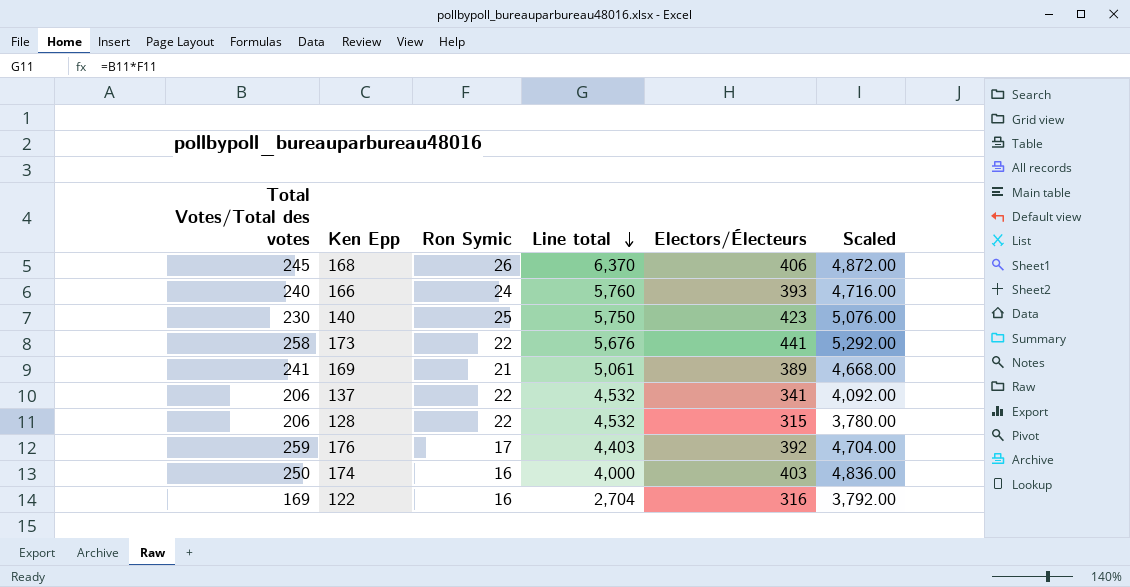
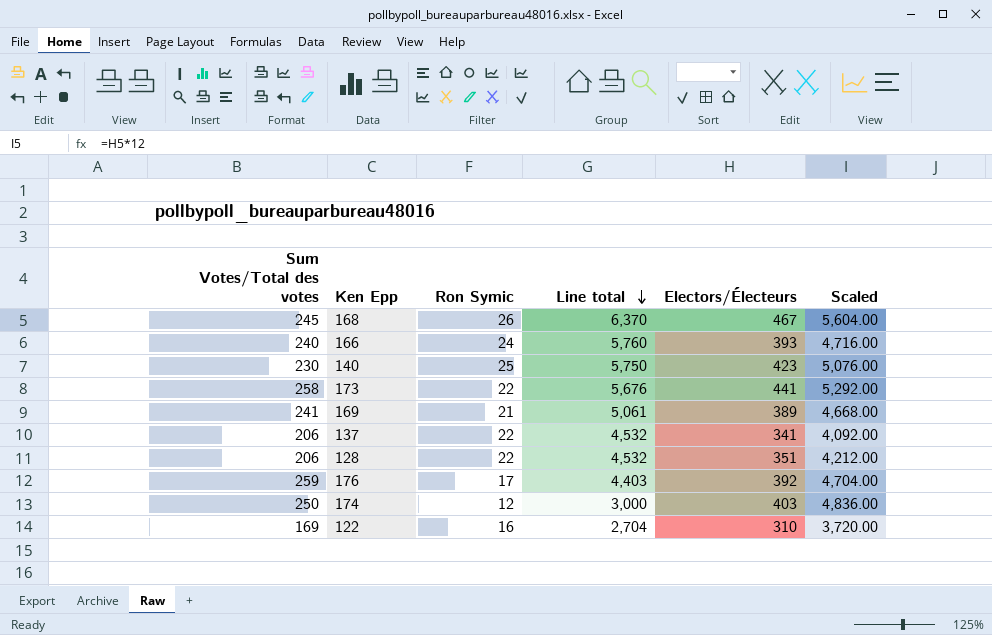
column name: Total Votes/Total des votes -> Sum Votes/Total des votes
168 | Electors/Électeurs: 406 -> 467
168 | Scaled: 4,872.00 -> 5,604.00
128 | Electors/Électeurs: 315 -> 351
128 | Scaled: 3,780.00 -> 4,212.00
174 | Ron Symic: 16 -> 12
174 | Line total: 4,000 -> 3,000
122 | Electors/Électeurs: 316 -> 310
122 | Scaled: 3,792.00 -> 3,720.00

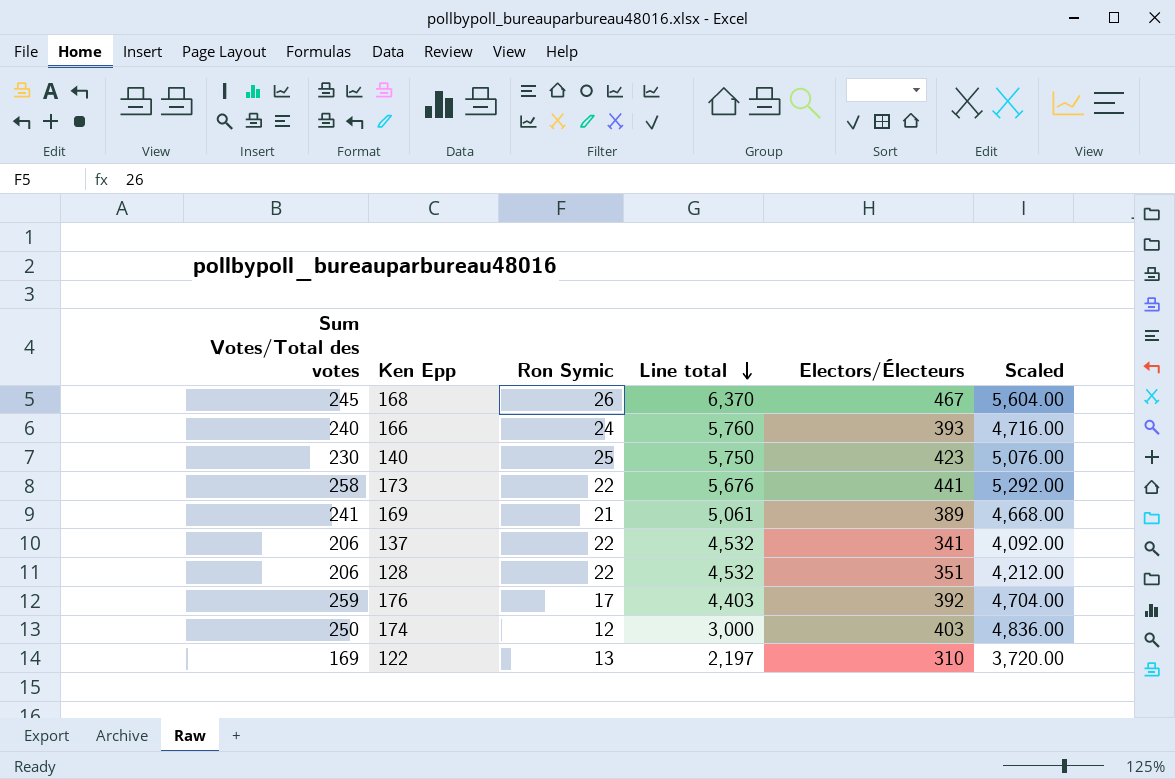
122 | Ron Symic: 16 -> 13
122 | Line total: 2,704 -> 2,197

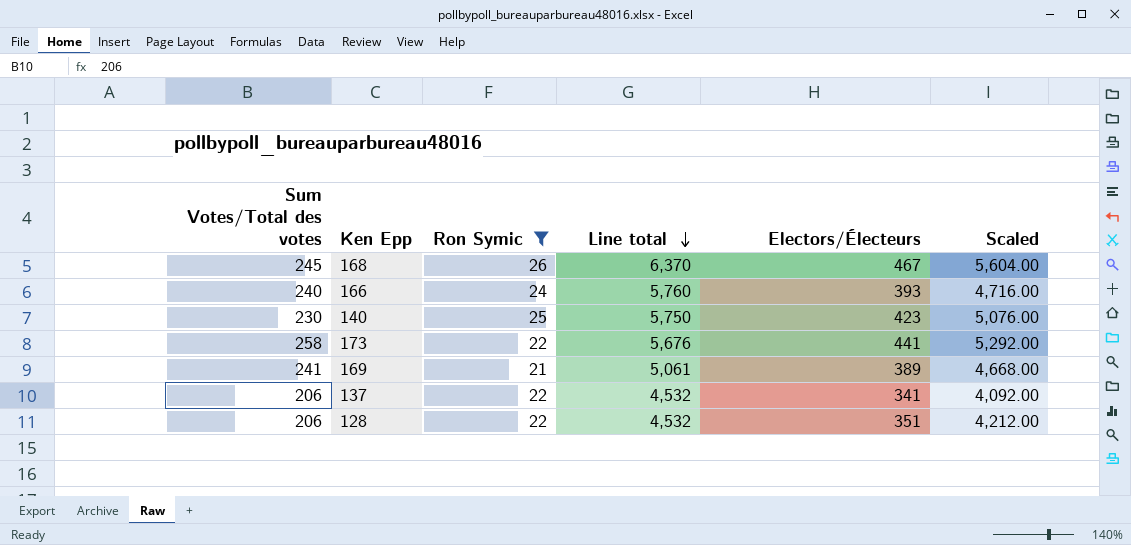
filter: none -> Ron Symic >= 21

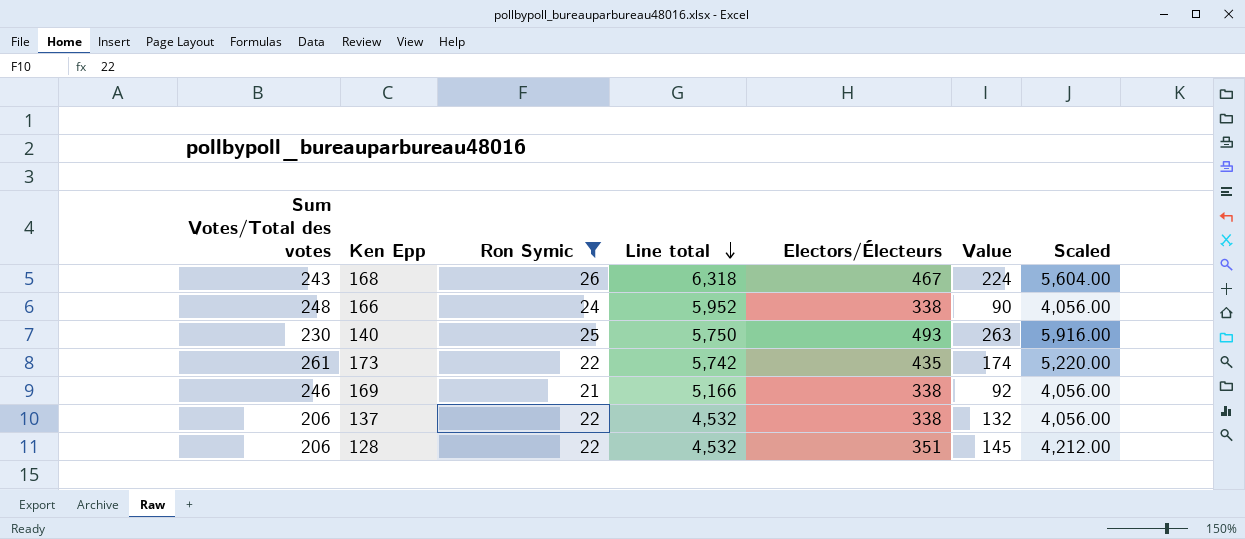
column Value | formula: none -> [Electors/Électeurs] - [Sum Votes/Total des votes]
168 | Sum Votes/Total des votes: 245 -> 243
168 | Line total: 6,370 -> 6,318
166 | Sum Votes/Total des votes: 240 -> 248
166 | Line total: 5,760 -> 5,952
166 | Electors/Électeurs: 393 -> 338
166 | Scaled: 4,716.00 -> 4,056.00
140 | Electors/Électeurs: 423 -> 493
140 | Scaled: 5,076.00 -> 5,916.00
173 | Sum Votes/Total des votes: 258 -> 261
173 | Line total: 5,676 -> 5,742
173 | Electors/Électeurs: 441 -> 435
173 | Scaled: 5,292.00 -> 5,220.00
169 | Sum Votes/Total des votes: 241 -> 246
169 | Line total: 5,061 -> 5,166
169 | Electors/Électeurs: 389 -> 338
169 | Scaled: 4,668.00 -> 4,056.00
137 | Electors/Électeurs: 341 -> 338
137 | Scaled: 4,092.00 -> 4,056.00

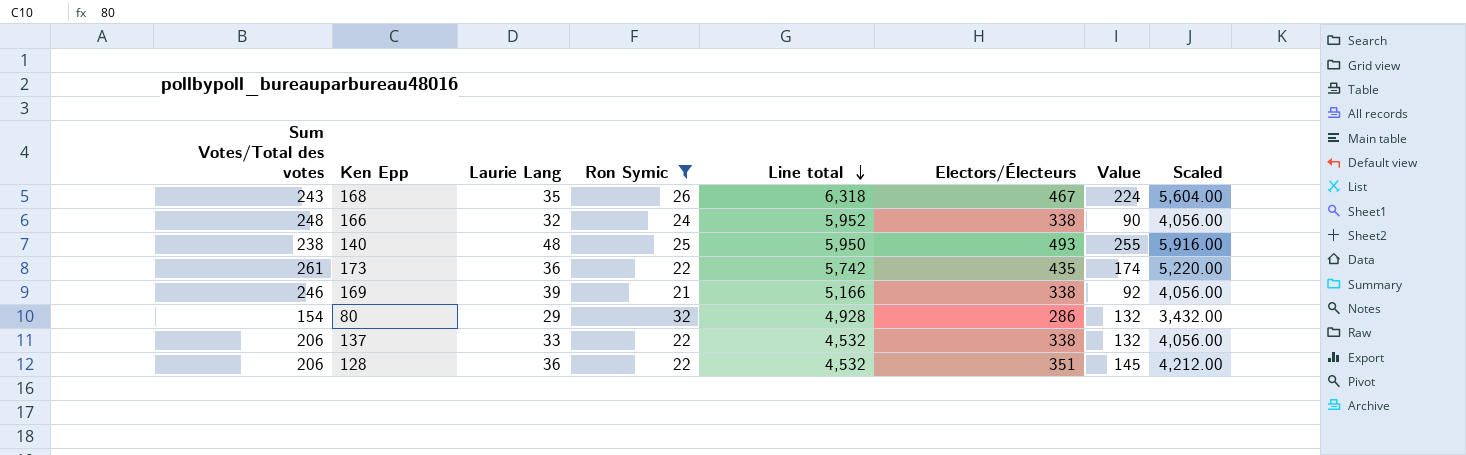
column Laurie Lang | position: none -> 3
140 | Sum Votes/Total des votes: 230 -> 238
140 | Line total: 5,750 -> 5,950
140 | Value: 263 -> 255
row 80: none -> 154 | 29 | 32 | 4,928 | 286 | 132 | 3,432.00

